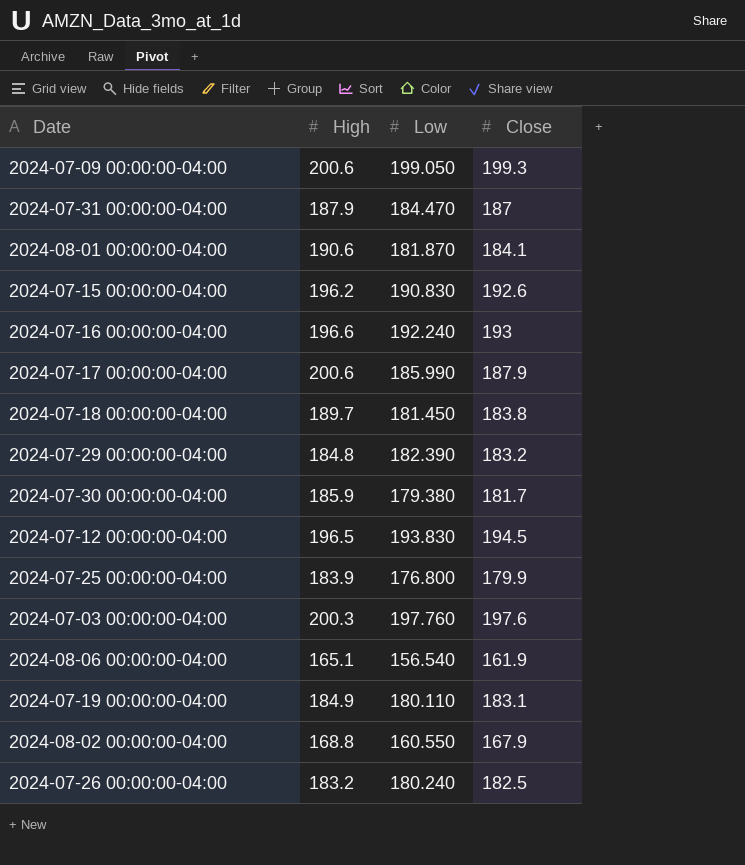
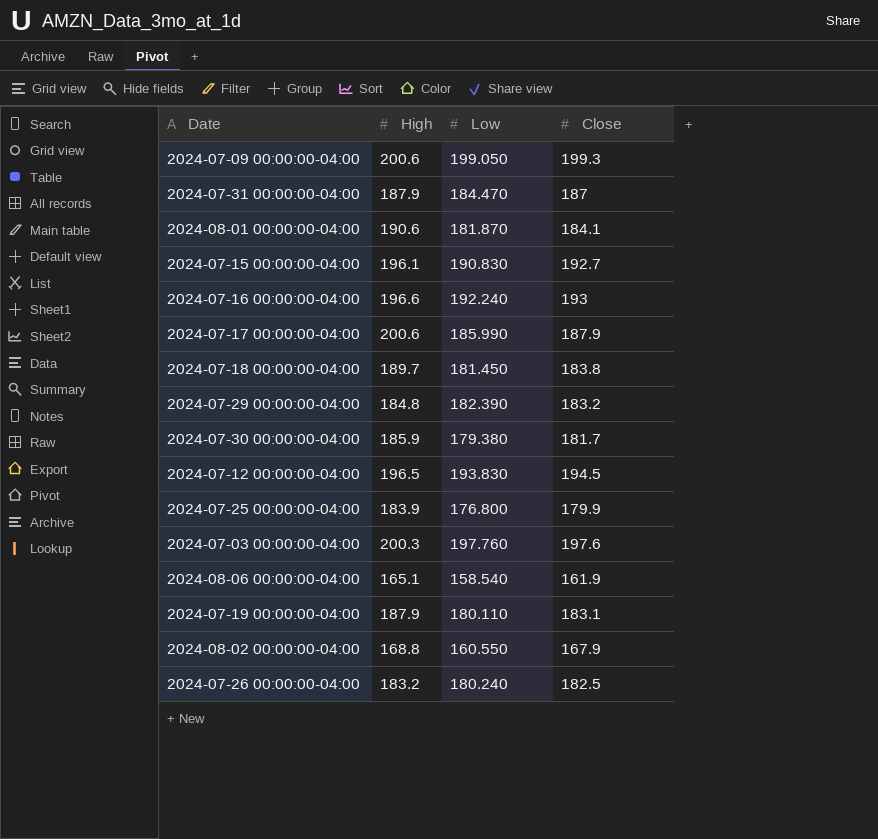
2024-07-15 00:00:00-04:00 | High: 196.2 -> 196.1
2024-07-15 00:00:00-04:00 | Close: 192.6 -> 192.7
2024-08-06 00:00:00-04:00 | Low: 156.540 -> 158.540
2024-07-19 00:00:00-04:00 | High: 184.9 -> 187.9

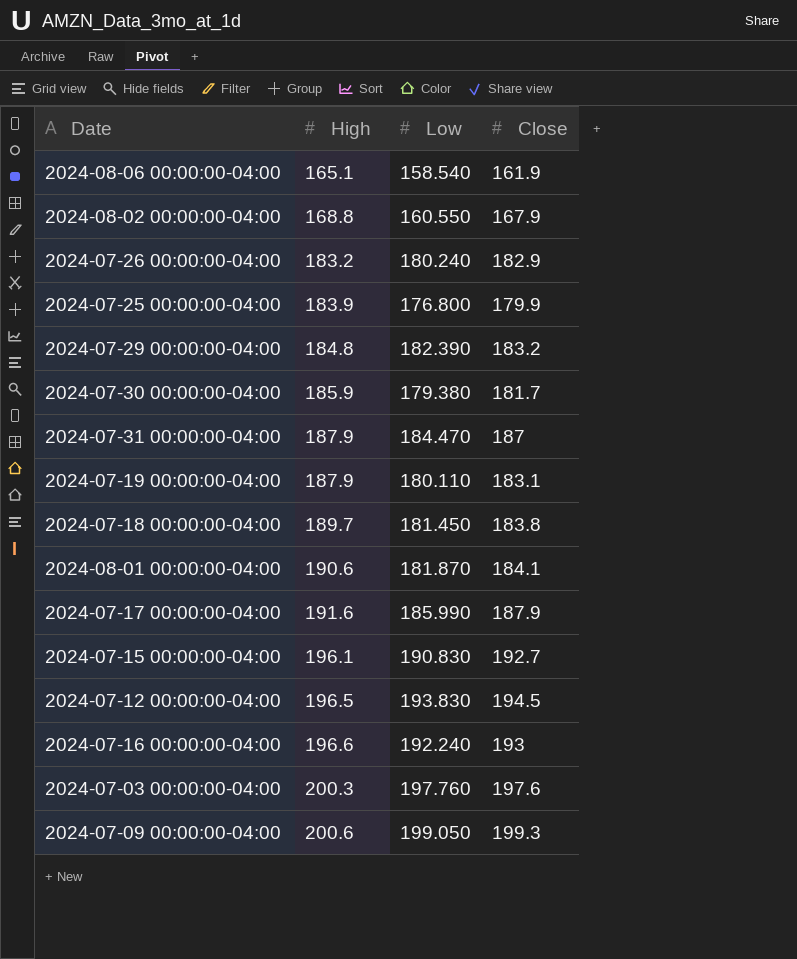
row order: none -> High ascending
2024-07-26 00:00:00-04:00 | Close: 182.5 -> 182.9
2024-07-17 00:00:00-04:00 | High: 200.6 -> 191.6

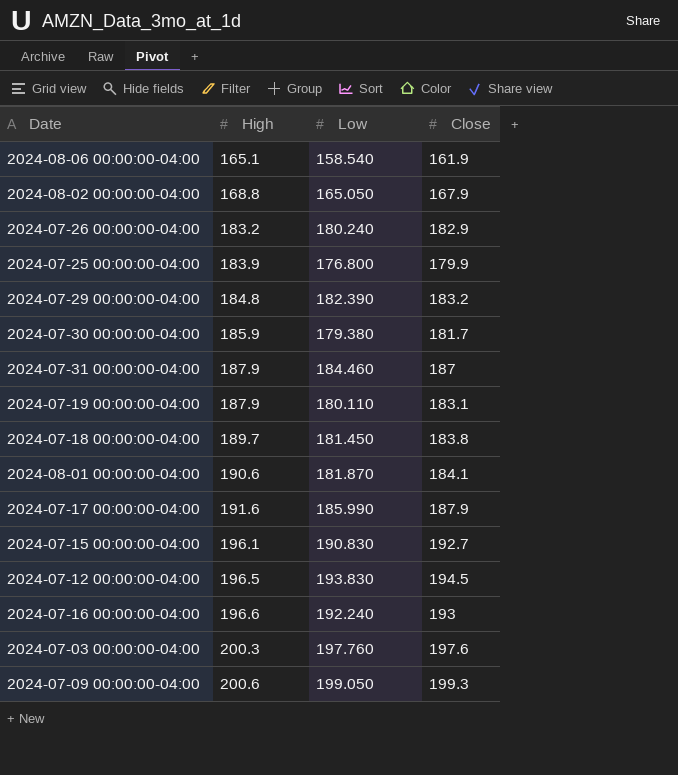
2024-08-02 00:00:00-04:00 | Low: 160.550 -> 165.050
2024-07-31 00:00:00-04:00 | Low: 184.470 -> 184.460

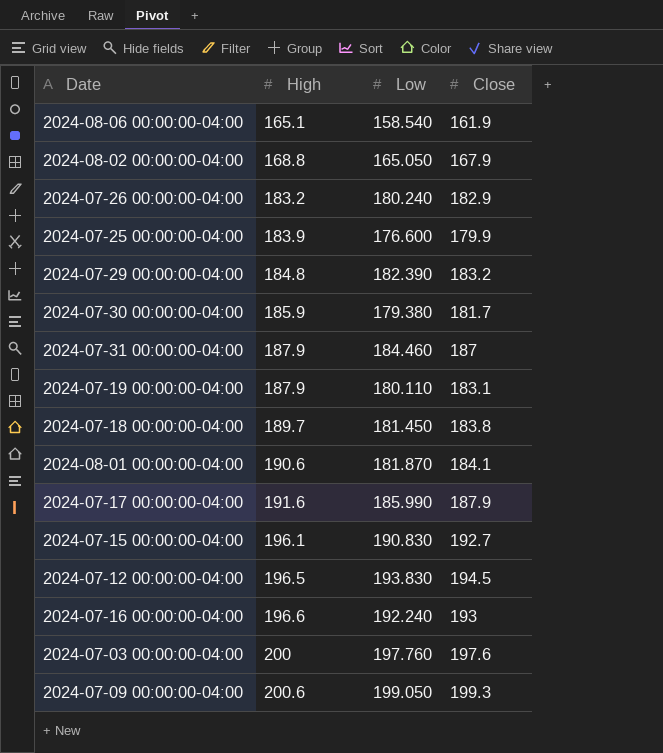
2024-07-25 00:00:00-04:00 | Low: 176.800 -> 176.600
2024-07-03 00:00:00-04:00 | High: 200.3 -> 200

